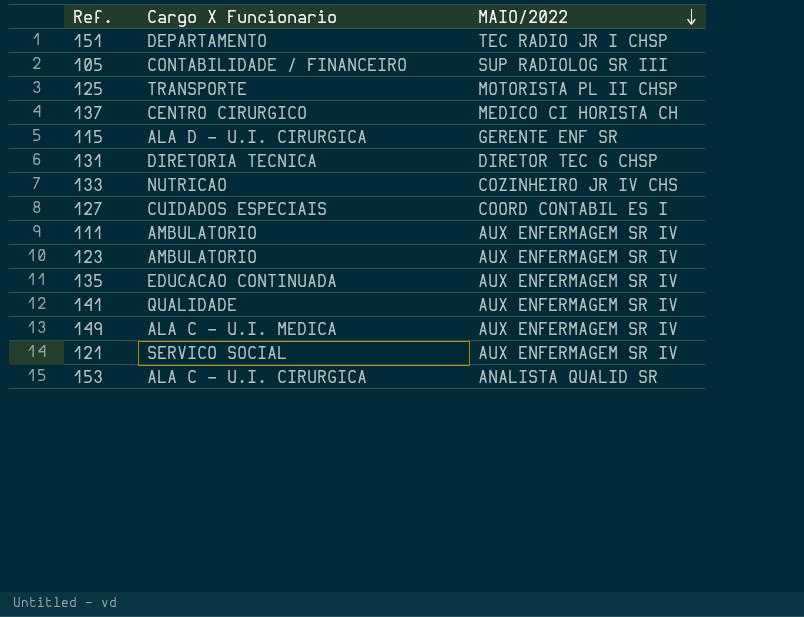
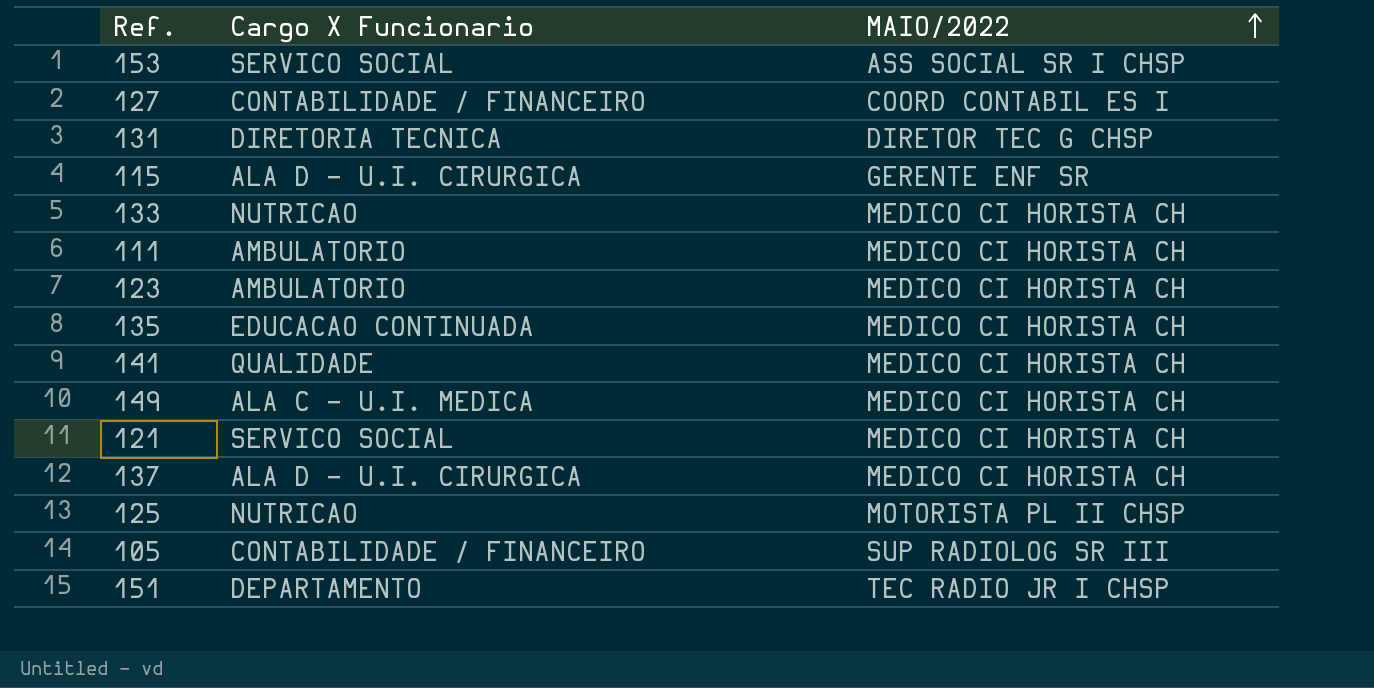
row order: MAIO/2022 descending -> MAIO/2022 ascending
153 | Cargo X Funcionario: ALA C - U.I. CIRURGICA -> SERVICO SOCIAL
153 | MAIO/2022: ANALISTA QUALID SR -> ASS SOCIAL SR I CHSP
127 | Cargo X Funcionario: CUIDADOS ESPECIAIS -> CONTABILIDADE / FINANCEIRO
133 | MAIO/2022: COZINHEIRO JR IV CHS -> MEDICO CI HORISTA CH
111 | MAIO/2022: AUX ENFERMAGEM SR IV -> MEDICO CI HORISTA CH
123 | MAIO/2022: AUX ENFERMAGEM SR IV -> MEDICO CI HORISTA CH
135 | MAIO/2022: AUX ENFERMAGEM SR IV -> MEDICO CI HORISTA CH
141 | MAIO/2022: AUX ENFERMAGEM SR IV -> MEDICO CI HORISTA CH
149 | MAIO/2022: AUX ENFERMAGEM SR IV -> MEDICO CI HORISTA CH
121 | MAIO/2022: AUX ENFERMAGEM SR IV -> MEDICO CI HORISTA CH
137 | Cargo X Funcionario: CENTRO CIRURGICO -> ALA D - U.I. CIRURGICA
125 | Cargo X Funcionario: TRANSPORTE -> NUTRICAO

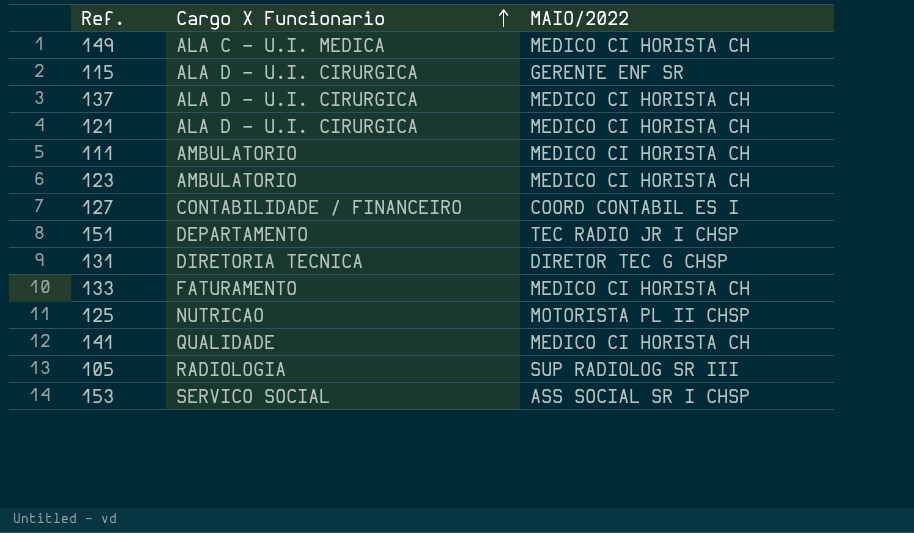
row order: MAIO/2022 ascending -> Cargo X Funcionario ascending
row 135: EDUCACAO CONTINUADA | MEDICO CI HORISTA CH -> none
121 | Cargo X Funcionario: SERVICO SOCIAL -> ALA D - U.I. CIRURGICA
133 | Cargo X Funcionario: NUTRICAO -> FATURAMENTO
105 | Cargo X Funcionario: CONTABILIDADE / FINANCEIRO -> RADIOLOGIA

